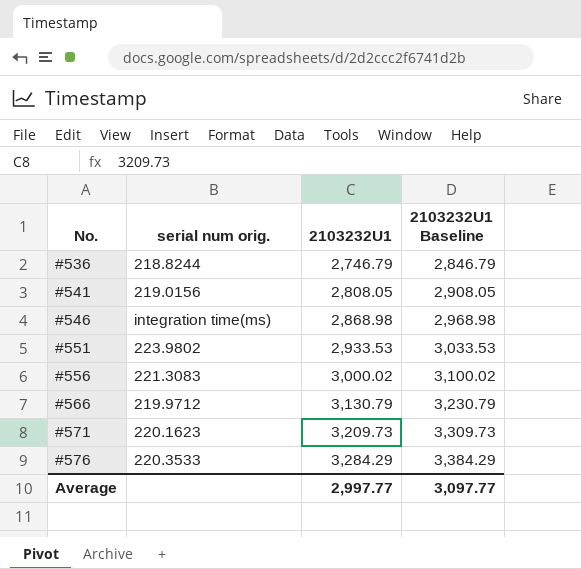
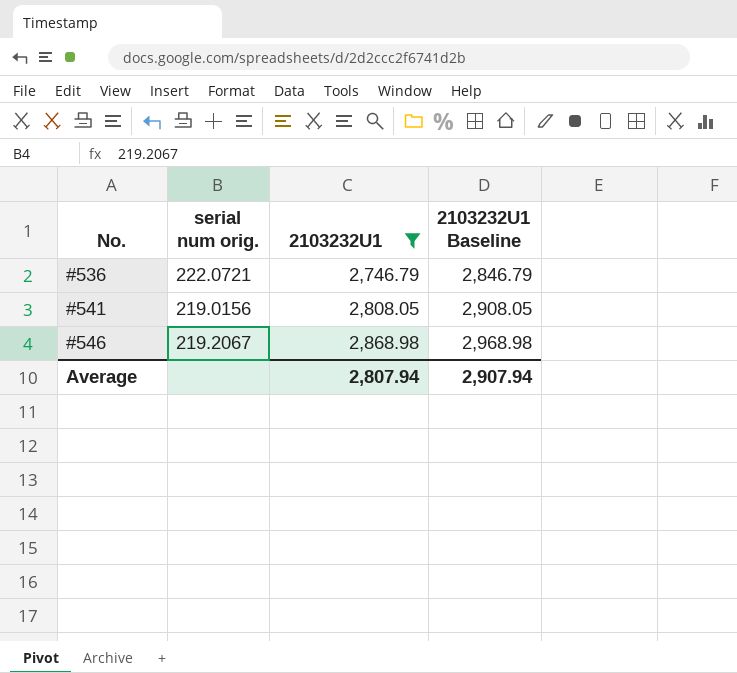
filter: none -> 2103232U1 <= 2,868.98
#536 | serial num orig.: 218.8244 -> 222.0721
#546 | serial num orig.: integration time(ms) -> 219.2067
Average | 2103232U1: 2,997.77 -> 2,807.94
Average | 2103232U1 Baseline: 3,097.77 -> 2,907.94

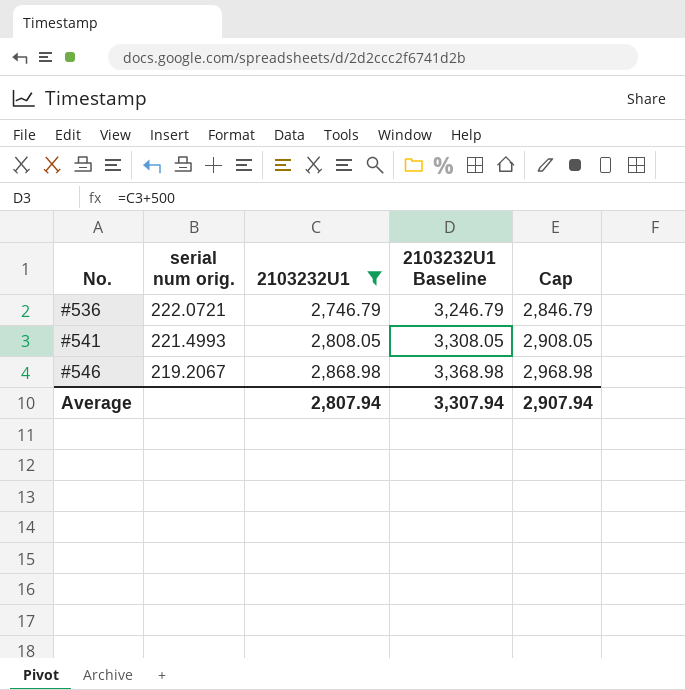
column 2103232U1 Baseline | formula: [2103232U1] + 100 -> [2103232U1] + 500
column Cap | formula: none -> [2103232U1] + 100
#541 | serial num orig.: 219.0156 -> 221.4993
Average | 2103232U1 Baseline: 2,907.94 -> 3,307.94

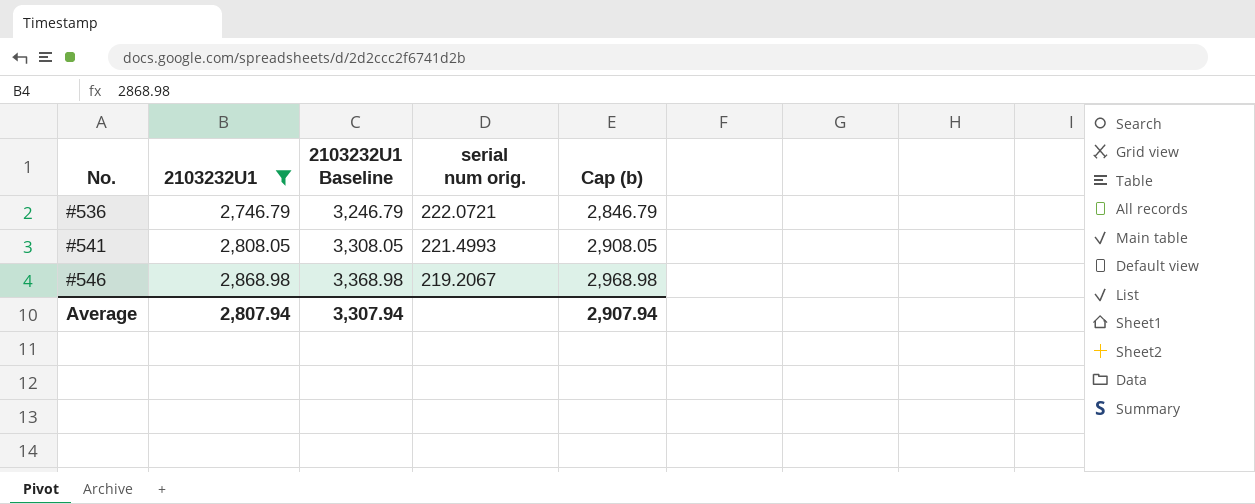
column serial num orig. | position: 2 -> 4
column name: Cap -> Cap (b)

